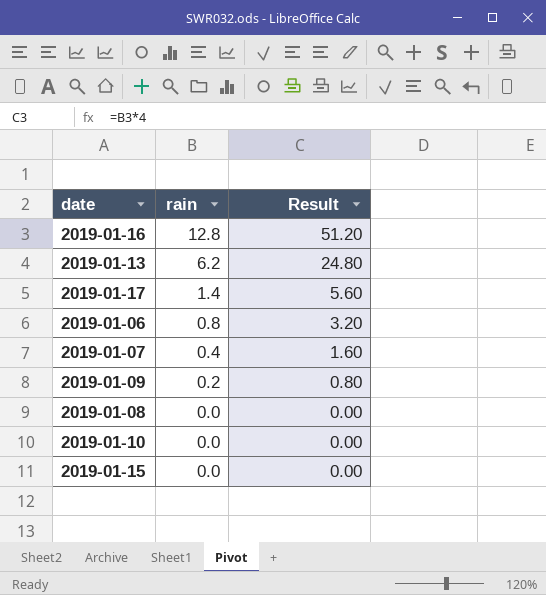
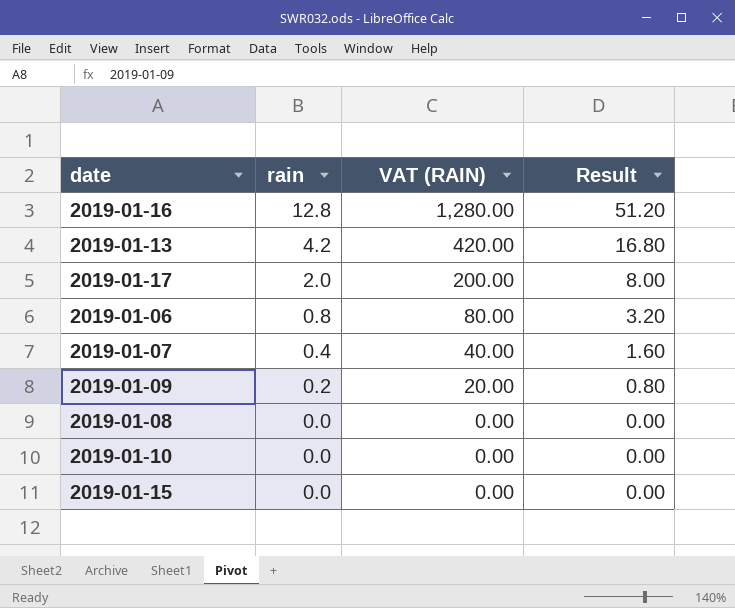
column VAT (RAIN) | formula: none -> [rain] * 100
2019-01-13 | rain: 6.2 -> 4.2
2019-01-13 | Result: 24.80 -> 16.80
2019-01-17 | rain: 1.4 -> 2.0
2019-01-17 | Result: 5.60 -> 8.00

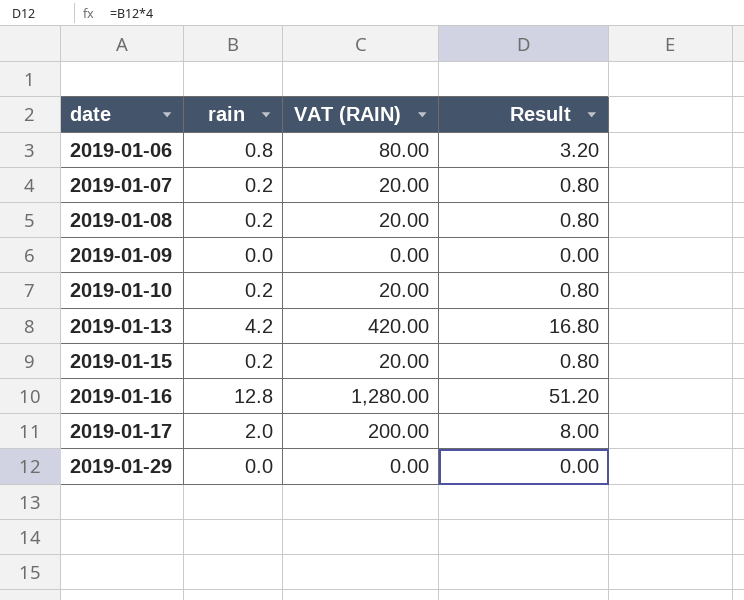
row order: rain descending -> date ascending
2019-01-07 | rain: 0.4 -> 0.2
2019-01-07 | VAT (RAIN): 40.00 -> 20.00
2019-01-07 | Result: 1.60 -> 0.80
2019-01-08 | rain: 0.0 -> 0.2
2019-01-08 | VAT (RAIN): 0.00 -> 20.00
2019-01-08 | Result: 0.00 -> 0.80
2019-01-09 | rain: 0.2 -> 0.0
2019-01-09 | VAT (RAIN): 20.00 -> 0.00
2019-01-09 | Result: 0.80 -> 0.00
2019-01-10 | rain: 0.0 -> 0.2
2019-01-10 | VAT (RAIN): 0.00 -> 20.00
2019-01-10 | Result: 0.00 -> 0.80
2019-01-15 | rain: 0.0 -> 0.2
2019-01-15 | VAT (RAIN): 0.00 -> 20.00
2019-01-15 | Result: 0.00 -> 0.80
row 2019-01-29: none -> 0.0 | 0.00 | 0.00

